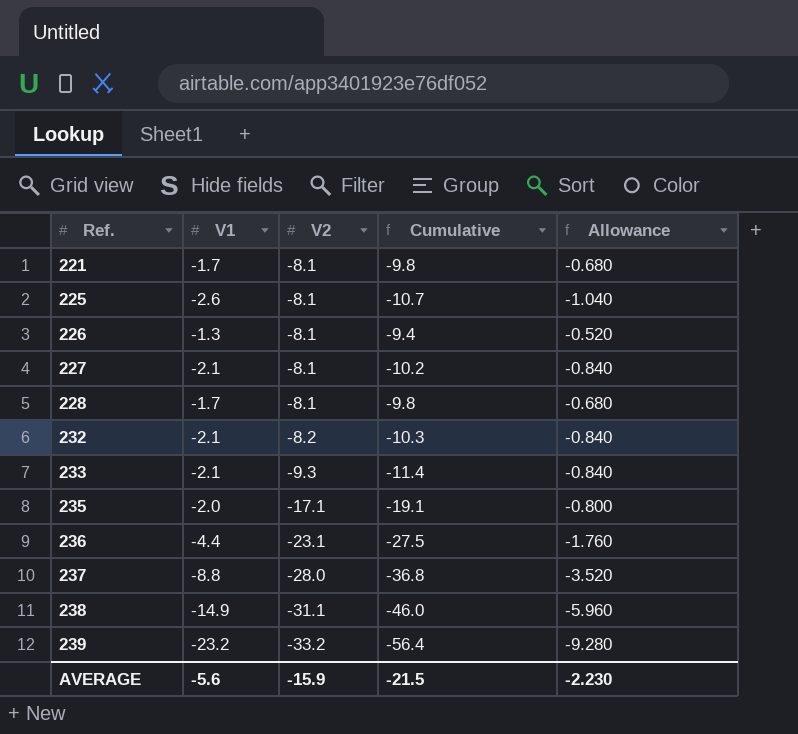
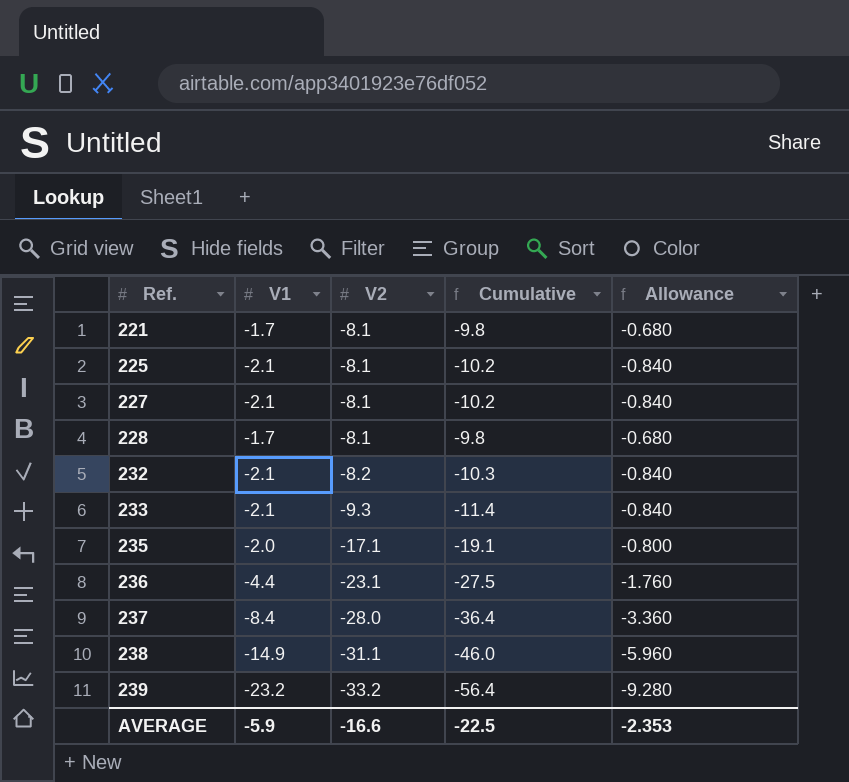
row 226: -1.3 | -8.1 | -9.4 | -0.520 -> none
225 | V1: -2.6 -> -2.1
225 | Cumulative: -10.7 -> -10.2
225 | Allowance: -1.040 -> -0.840
237 | V1: -8.8 -> -8.4
237 | Cumulative: -36.8 -> -36.4
237 | Allowance: -3.520 -> -3.360
AVERAGE | V1: -5.6 -> -5.9
AVERAGE | V2: -15.9 -> -16.6
AVERAGE | Cumulative: -21.5 -> -22.5
AVERAGE | Allowance: -2.230 -> -2.353

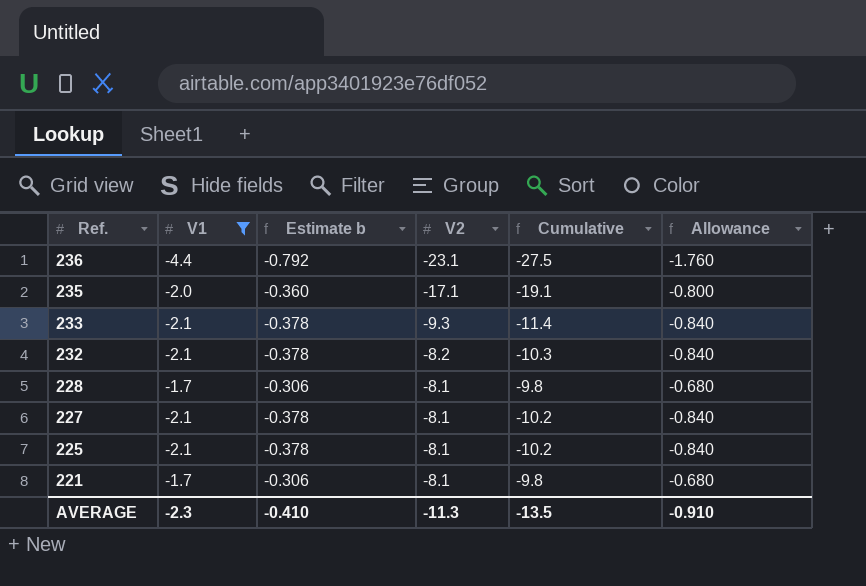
filter: none -> V1 >= -4.4
row order: Ref. ascending -> Ref. descending
column Estimate b | formula: none -> [V1] * 0.18
AVERAGE | V1: -5.9 -> -2.3
AVERAGE | V2: -16.6 -> -11.3
AVERAGE | Cumulative: -22.5 -> -13.5
AVERAGE | Allowance: -2.353 -> -0.910

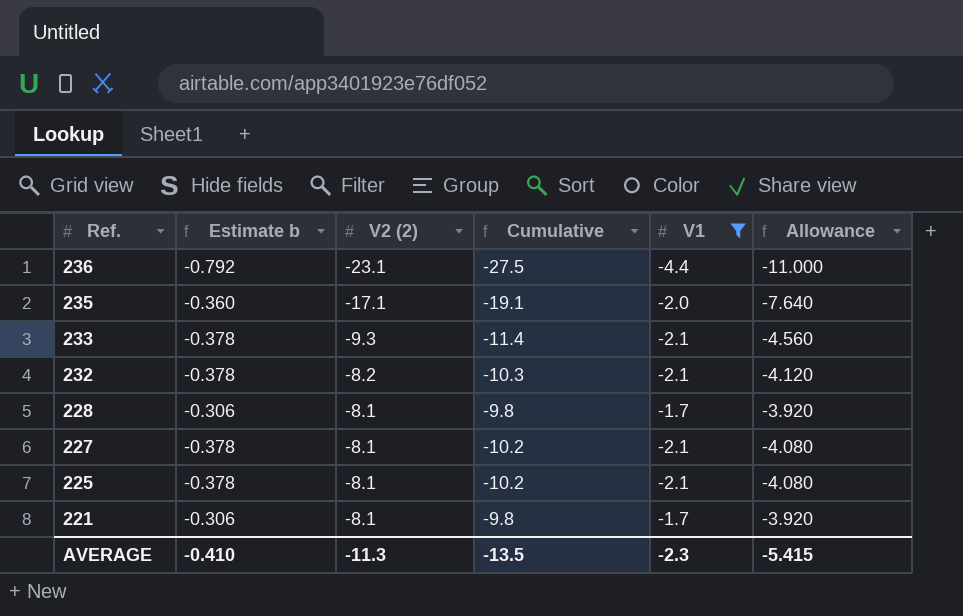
column name: V2 -> V2 (2)
column V1 | position: 2 -> 5
column Allowance | formula: [V1] * 0.4 -> [Cumulative] * 0.4
AVERAGE | Allowance: -0.910 -> -5.415

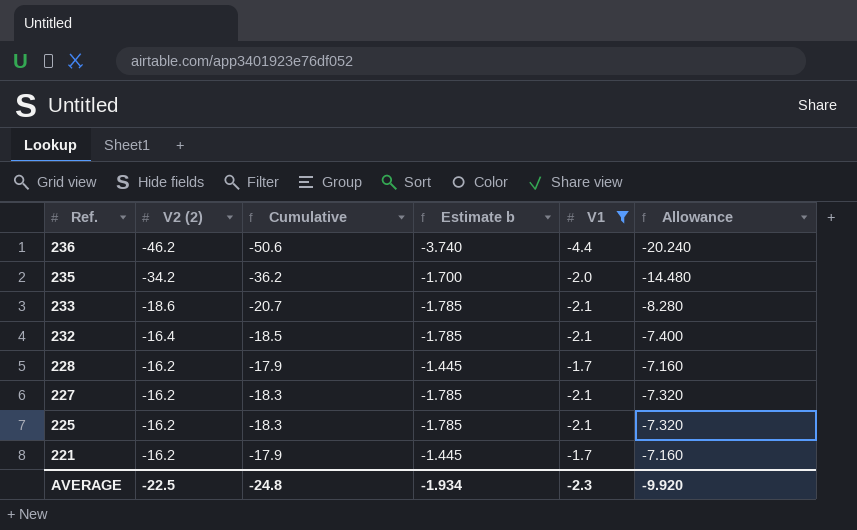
column Estimate b | formula: [V1] * 0.18 -> [V1] * 0.85
column Estimate b | position: 2 -> 4
236 | V2 (2): -23.1 -> -46.2
236 | Cumulative: -27.5 -> -50.6
236 | Allowance: -11.000 -> -20.240
235 | V2 (2): -17.1 -> -34.2
235 | Cumulative: -19.1 -> -36.2
235 | Allowance: -7.640 -> -14.480
233 | V2 (2): -9.3 -> -18.6
233 | Cumulative: -11.4 -> -20.7
233 | Allowance: -4.560 -> -8.280
232 | V2 (2): -8.2 -> -16.4
232 | Cumulative: -10.3 -> -18.5
232 | Allowance: -4.120 -> -7.400
228 | V2 (2): -8.1 -> -16.2
228 | Cumulative: -9.8 -> -17.9
228 | Allowance: -3.920 -> -7.160
227 | V2 (2): -8.1 -> -16.2
227 | Cumulative: -10.2 -> -18.3
227 | Allowance: -4.080 -> -7.320
225 | V2 (2): -8.1 -> -16.2
225 | Cumulative: -10.2 -> -18.3
225 | Allowance: -4.080 -> -7.320
221 | V2 (2): -8.1 -> -16.2
221 | Cumulative: -9.8 -> -17.9
221 | Allowance: -3.920 -> -7.160
AVERAGE | V2 (2): -11.3 -> -22.5
AVERAGE | Cumulative: -13.5 -> -24.8
AVERAGE | Estimate b: -0.410 -> -1.934
AVERAGE | Allowance: -5.415 -> -9.920

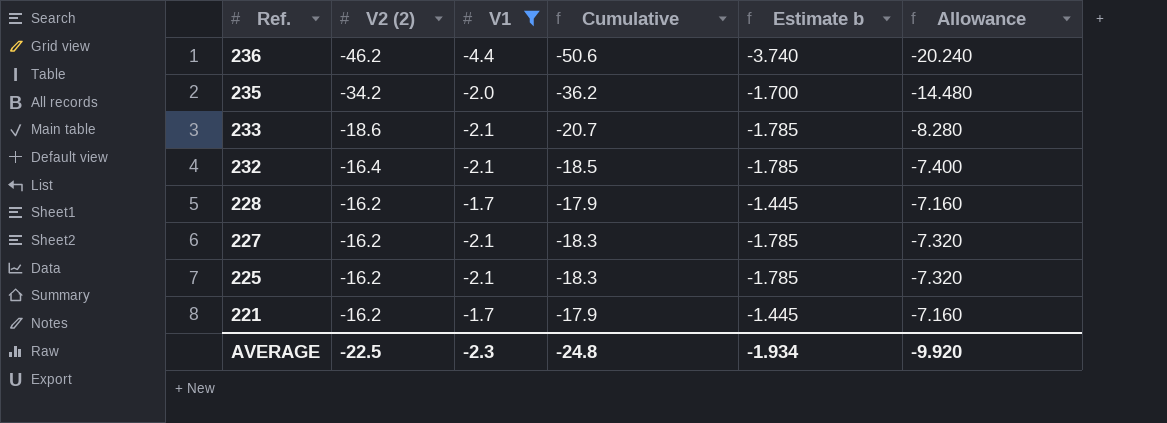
column V1 | position: 5 -> 3

